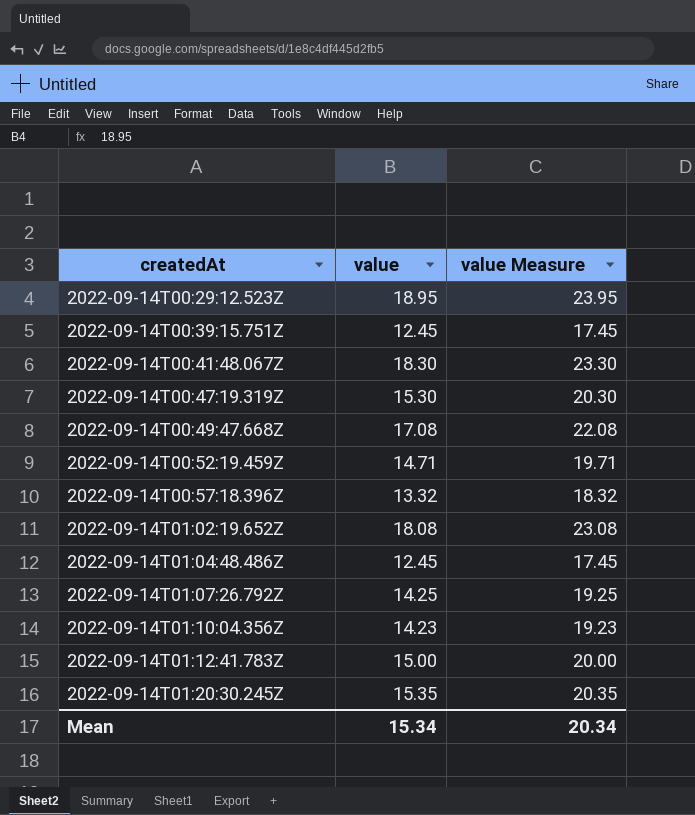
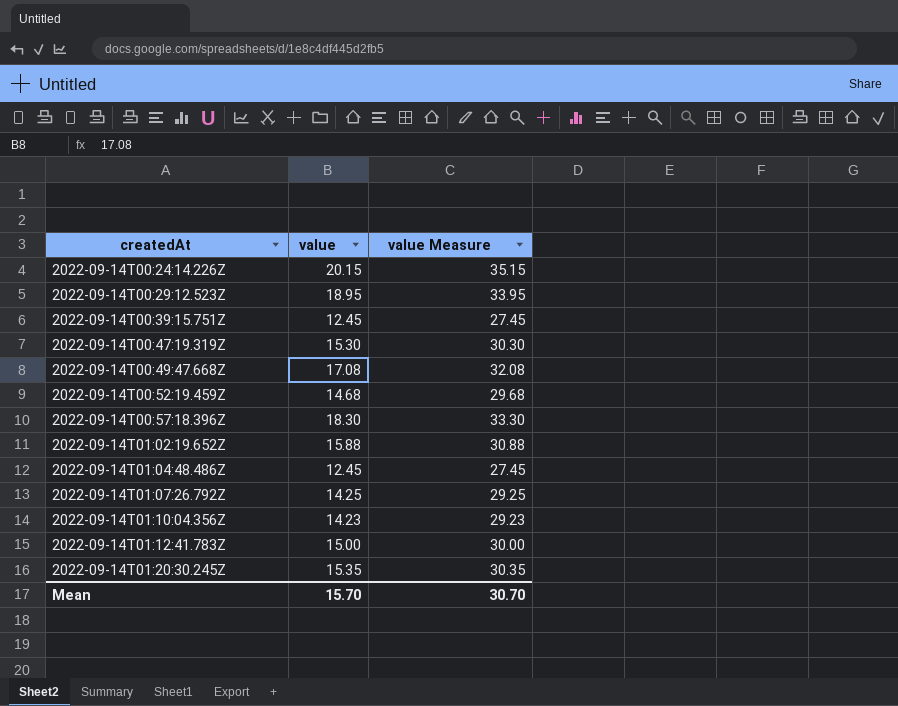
column value Measure | formula: [value] + 5 -> [value] + 15
row 2022-09-14T00:41:48.067Z: 18.30 | 23.30 -> none
row 2022-09-14T00:24:14.226Z: none -> 20.15 | 35.15
2022-09-14T00:52:19.459Z | value: 14.71 -> 14.68
2022-09-14T00:57:18.396Z | value: 13.32 -> 18.30
2022-09-14T01:02:19.652Z | value: 18.08 -> 15.88
Mean | value: 15.34 -> 15.70
Mean | value Measure: 20.34 -> 30.70

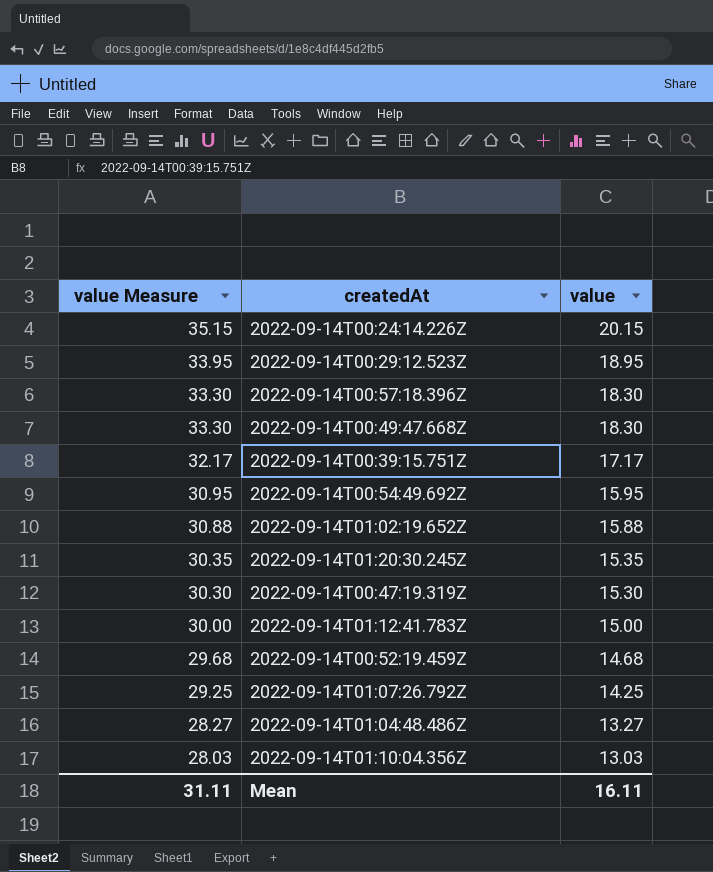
row order: createdAt ascending -> value Measure descending
column value Measure | position: 3 -> 1
2022-09-14T00:49:47.668Z | value Measure: 32.08 -> 33.30
2022-09-14T00:49:47.668Z | value: 17.08 -> 18.30
2022-09-14T00:39:15.751Z | value Measure: 27.45 -> 32.17
2022-09-14T00:39:15.751Z | value: 12.45 -> 17.17
row 2022-09-14T00:54:49.692Z: none -> 30.95 | 15.95
2022-09-14T01:04:48.486Z | value Measure: 27.45 -> 28.27
2022-09-14T01:04:48.486Z | value: 12.45 -> 13.27
2022-09-14T01:10:04.356Z | value Measure: 29.23 -> 28.03
2022-09-14T01:10:04.356Z | value: 14.23 -> 13.03
Mean | value Measure: 30.70 -> 31.11
Mean | value: 15.70 -> 16.11

